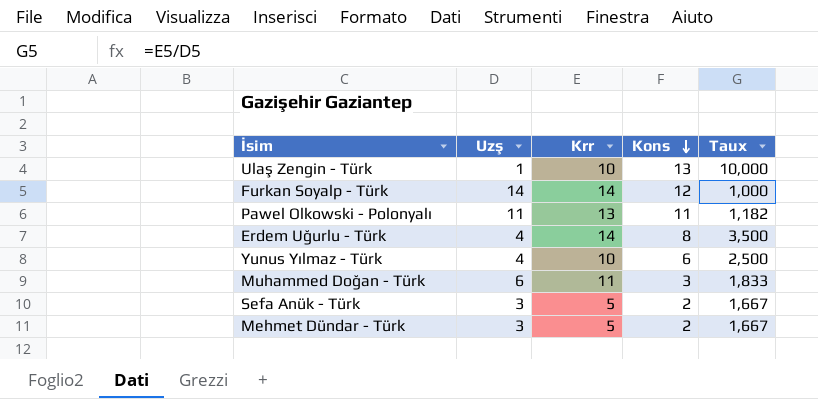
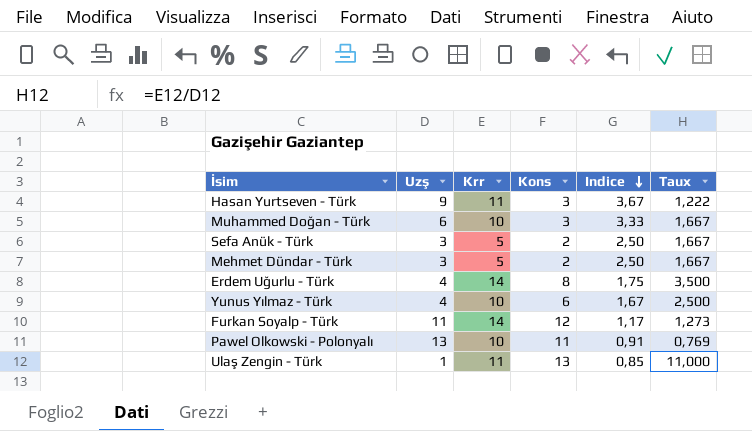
row order: Kons descending -> Indice descending
column Indice | formula: none -> [Krr] / [Kons]
row Hasan Yurtseven - Türk: none -> 9 | 11 | 3 | 3,67 | 1,222
Muhammed Doğan - Türk | Krr: 11 -> 10
Muhammed Doğan - Türk | Taux: 1,833 -> 1,667
Furkan Soyalp - Türk | Uzş: 14 -> 11
Furkan Soyalp - Türk | Taux: 1,000 -> 1,273
Pawel Olkowski - Polonyalı | Uzş: 11 -> 13
Pawel Olkowski - Polonyalı | Krr: 13 -> 10
Pawel Olkowski - Polonyalı | Taux: 1,182 -> 0,769
Ulaş Zengin - Türk | Krr: 10 -> 11
Ulaş Zengin - Türk | Taux: 10,000 -> 11,000

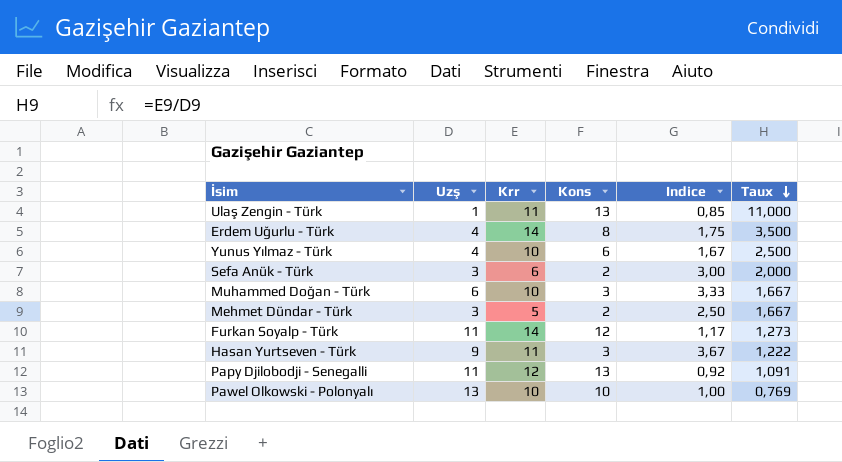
row order: Indice descending -> Taux descending
Sefa Anük - Türk | Krr: 5 -> 6
Sefa Anük - Türk | Indice: 2,50 -> 3,00
Sefa Anük - Türk | Taux: 1,667 -> 2,000
row Papy Djilobodji - Senegalli: none -> 11 | 12 | 13 | 0,92 | 1,091
Pawel Olkowski - Polonyalı | Kons: 11 -> 10
Pawel Olkowski - Polonyalı | Indice: 0,91 -> 1,00

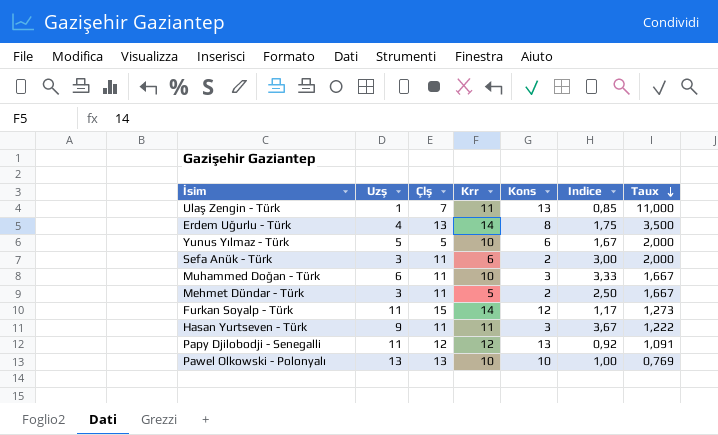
column Çlş | position: none -> 3
Yunus Yılmaz - Türk | Uzş: 4 -> 5
Yunus Yılmaz - Türk | Taux: 2,500 -> 2,000

